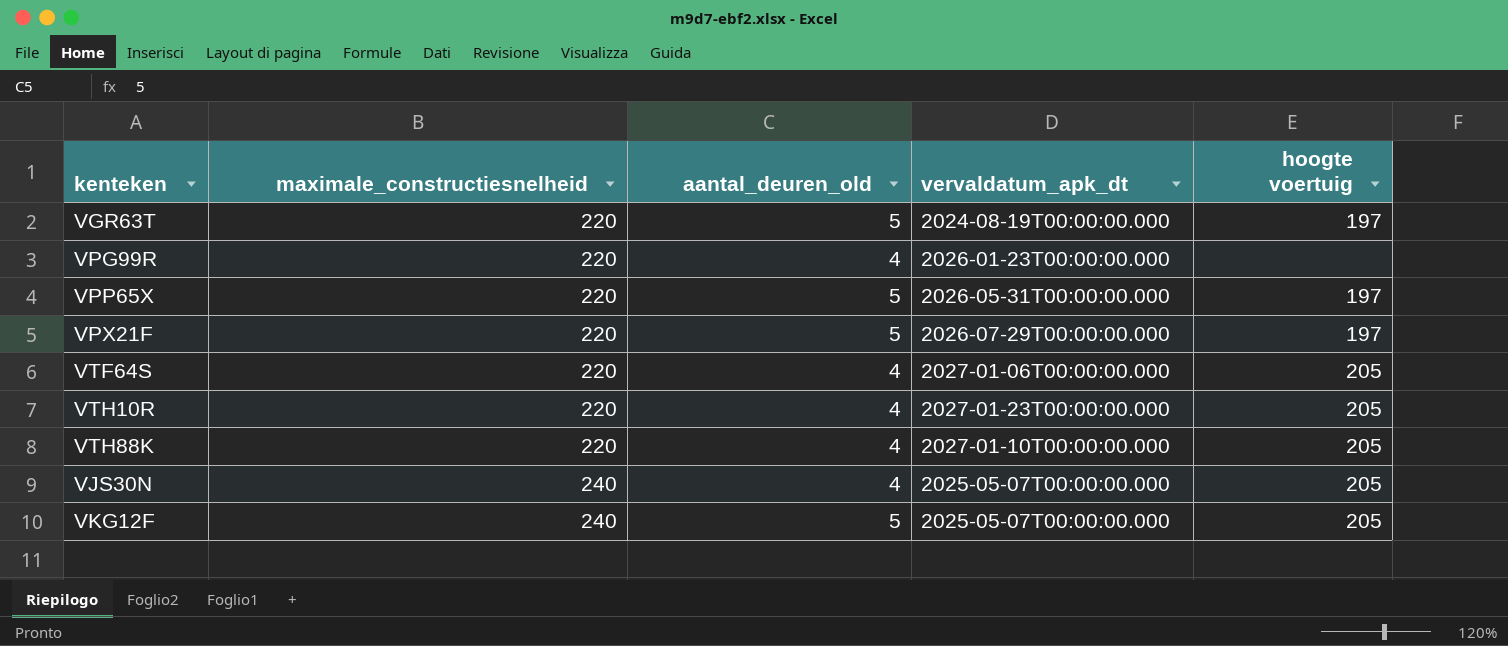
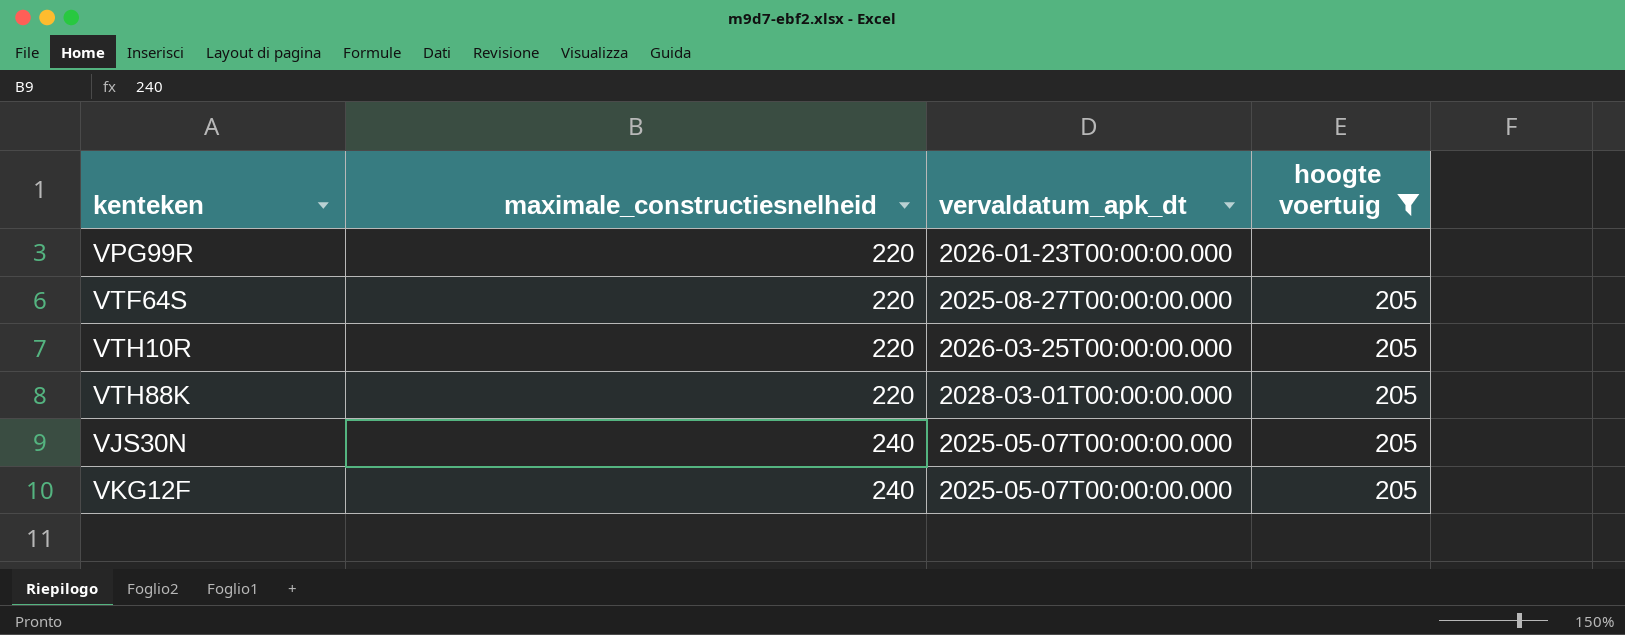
filter: none -> hoogte voertuig != 197
column aantal_deuren_old | position: 3 -> none
VTF64S | vervaldatum_apk_dt: 2027-01-06T00:00:00.000 -> 2025-08-27T00:00:00.000
VTH10R | vervaldatum_apk_dt: 2027-01-23T00:00:00.000 -> 2026-03-25T00:00:00.000
VTH88K | vervaldatum_apk_dt: 2027-01-10T00:00:00.000 -> 2028-03-01T00:00:00.000

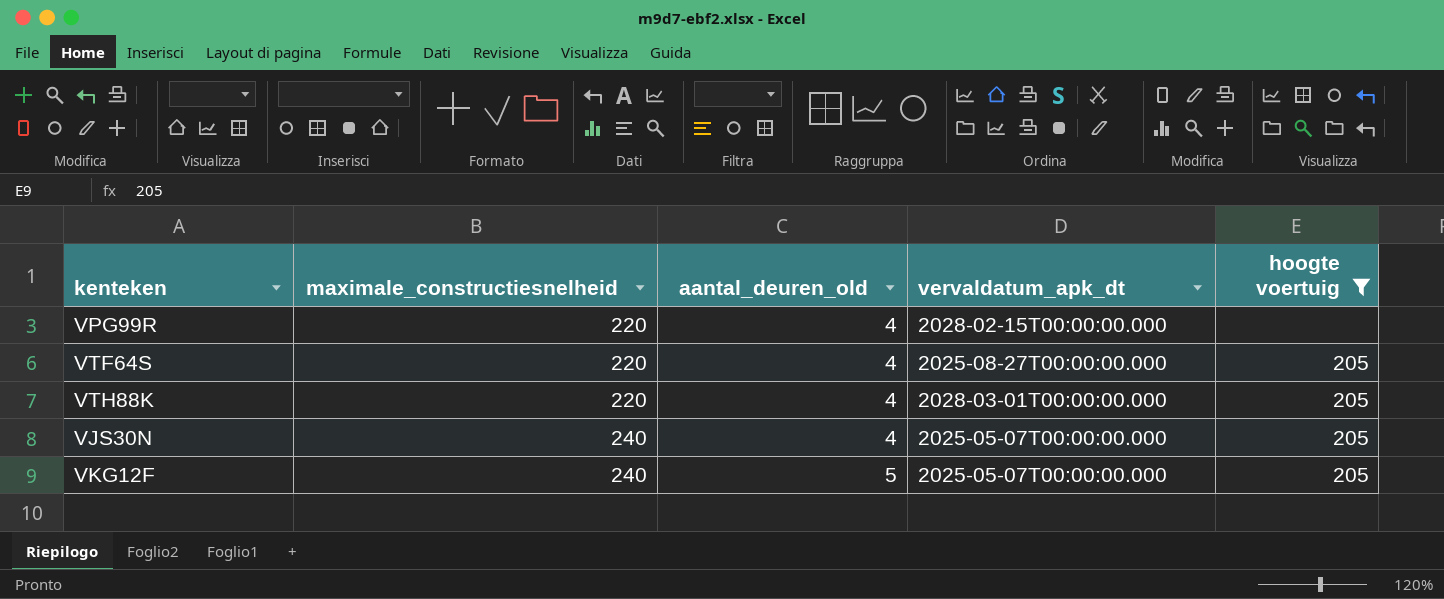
column aantal_deuren_old | position: none -> 3
row VTH10R: 220 | 2026-03-25T00:00:00.000 | 205 -> none
VPG99R | vervaldatum_apk_dt: 2026-01-23T00:00:00.000 -> 2028-02-15T00:00:00.000

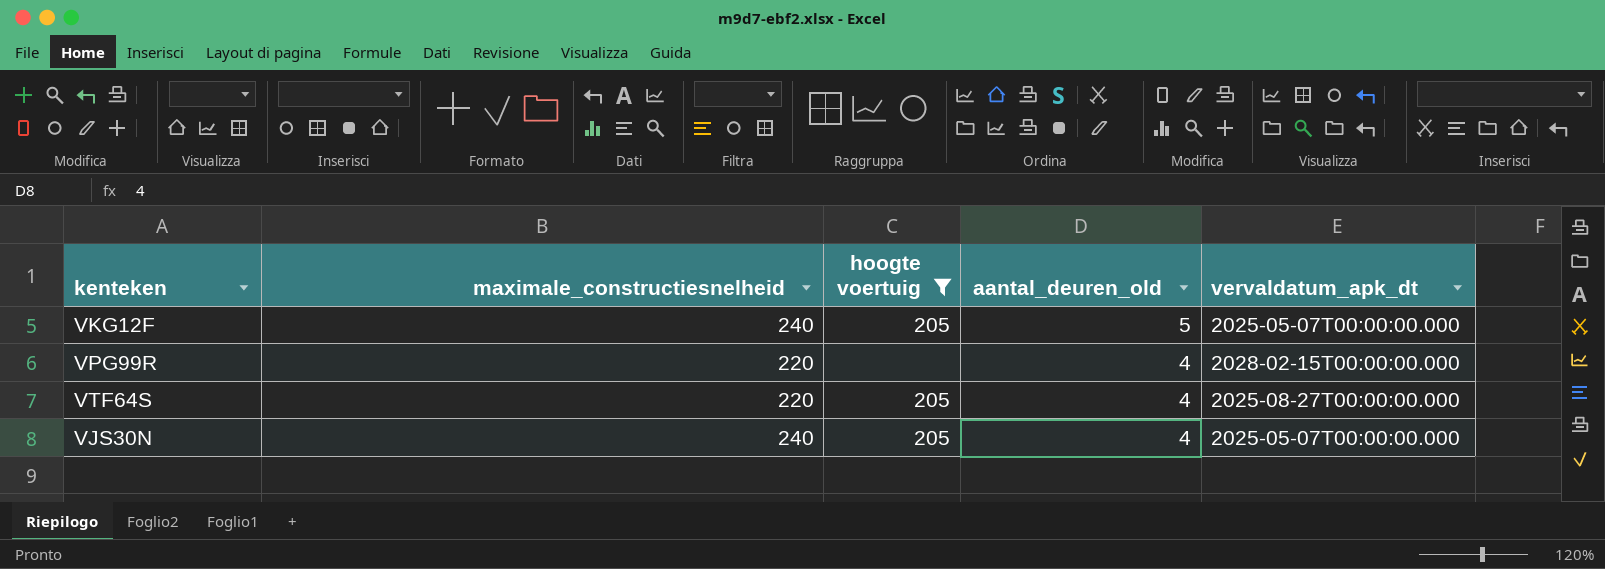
row order: maximale_constructiesnelheid ascending -> aantal_deuren_old descending
column hoogte voertuig | position: 5 -> 3
row VTH88K: 220 | 4 | 2028-03-01T00:00:00.000 | 205 -> none

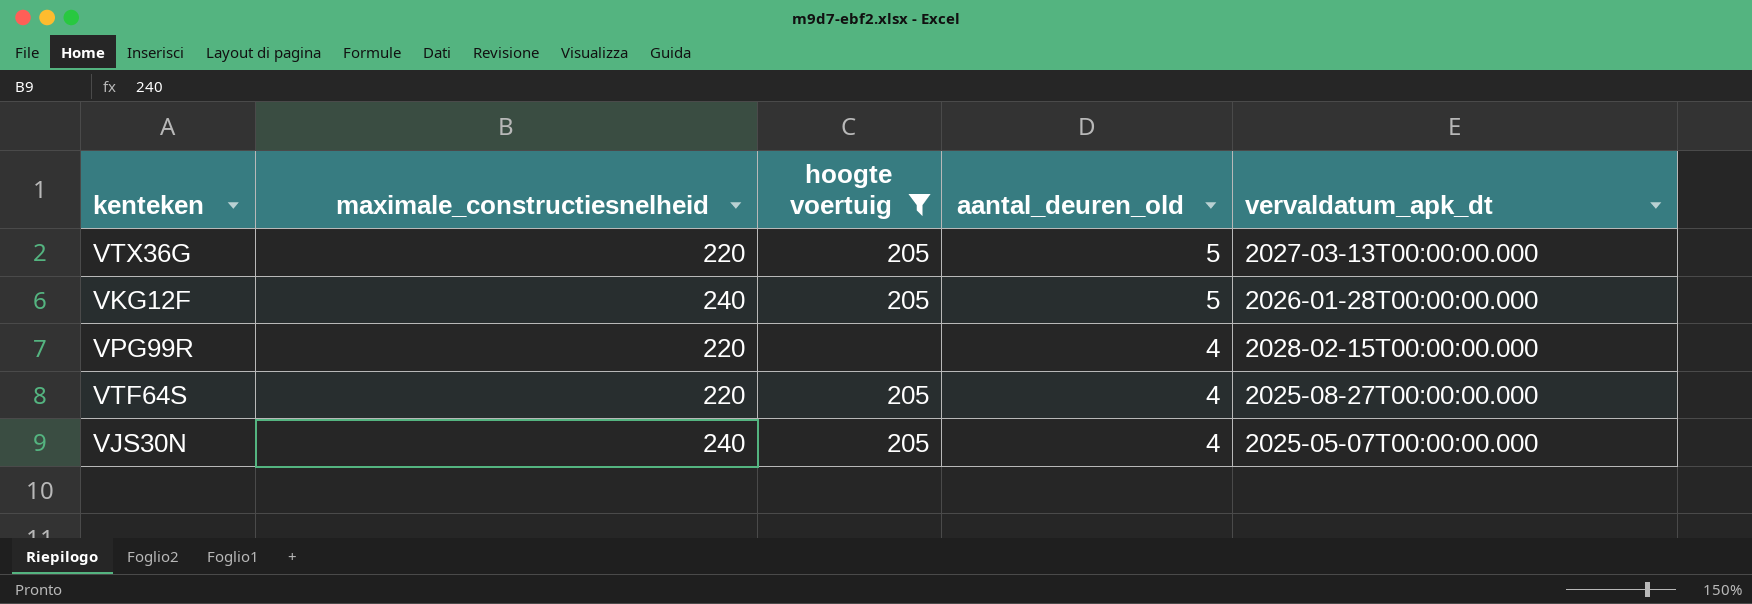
row VTX36G: none -> 220 | 205 | 5 | 2027-03-13T00:00:00.000
VKG12F | vervaldatum_apk_dt: 2025-05-07T00:00:00.000 -> 2026-01-28T00:00:00.000

